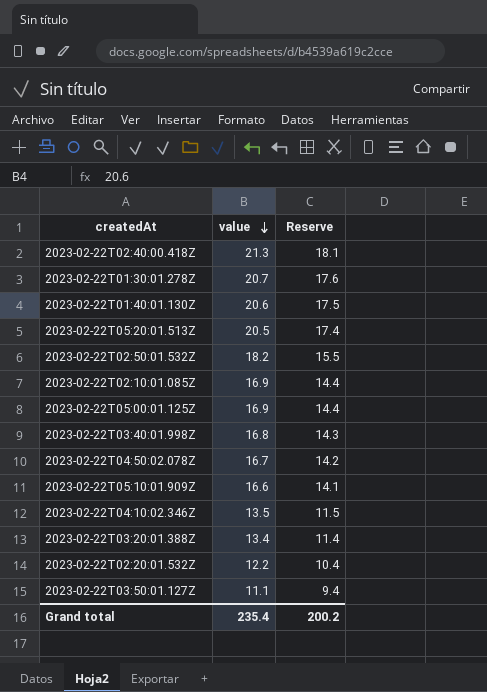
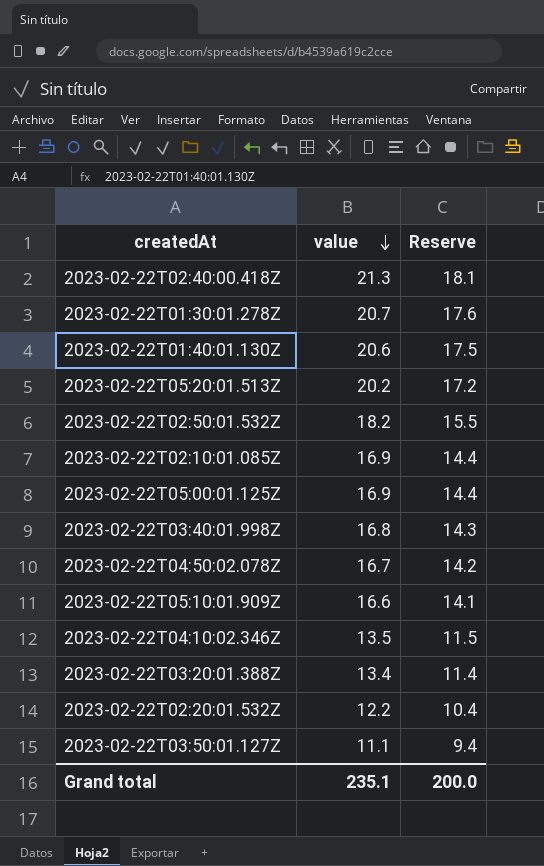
2023-02-22T05:20:01.513Z | value: 20.5 -> 20.2
2023-02-22T05:20:01.513Z | Reserve: 17.4 -> 17.2
Grand total | value: 235.4 -> 235.1
Grand total | Reserve: 200.2 -> 200.0

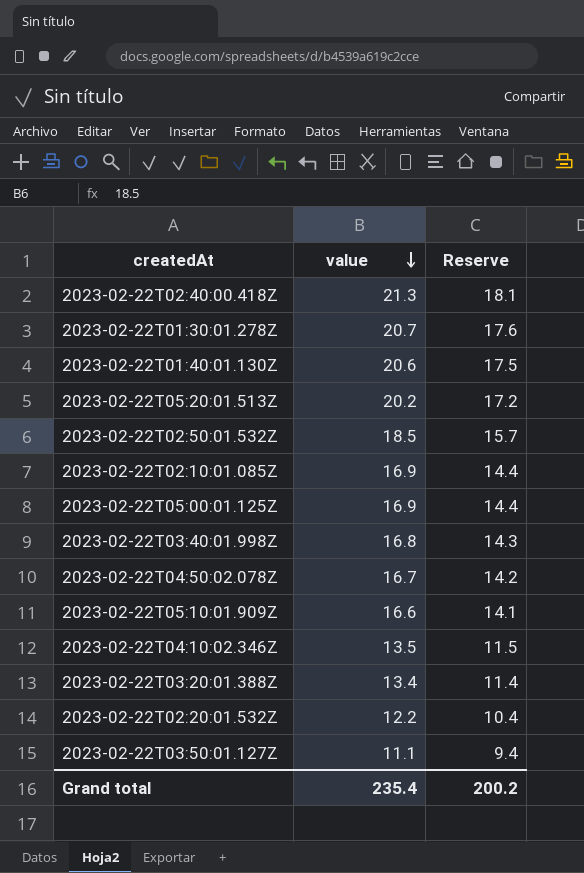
2023-02-22T02:50:01.532Z | value: 18.2 -> 18.5
2023-02-22T02:50:01.532Z | Reserve: 15.5 -> 15.7
Grand total | value: 235.1 -> 235.4
Grand total | Reserve: 200.0 -> 200.2

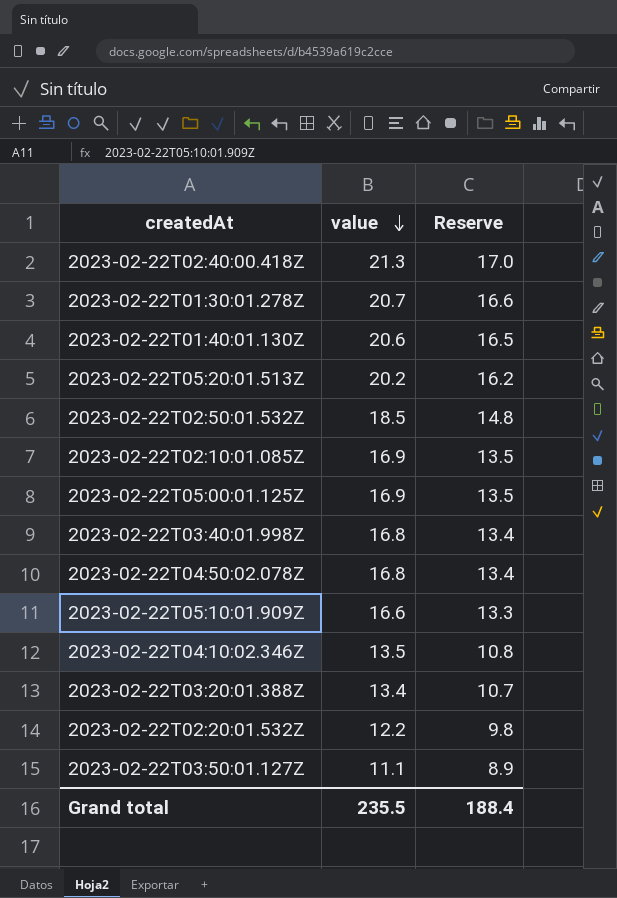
column Reserve | formula: [value] * 0.85 -> [value] * 0.8
2023-02-22T04:50:02.078Z | value: 16.7 -> 16.8
Grand total | value: 235.4 -> 235.5
Grand total | Reserve: 200.2 -> 188.4

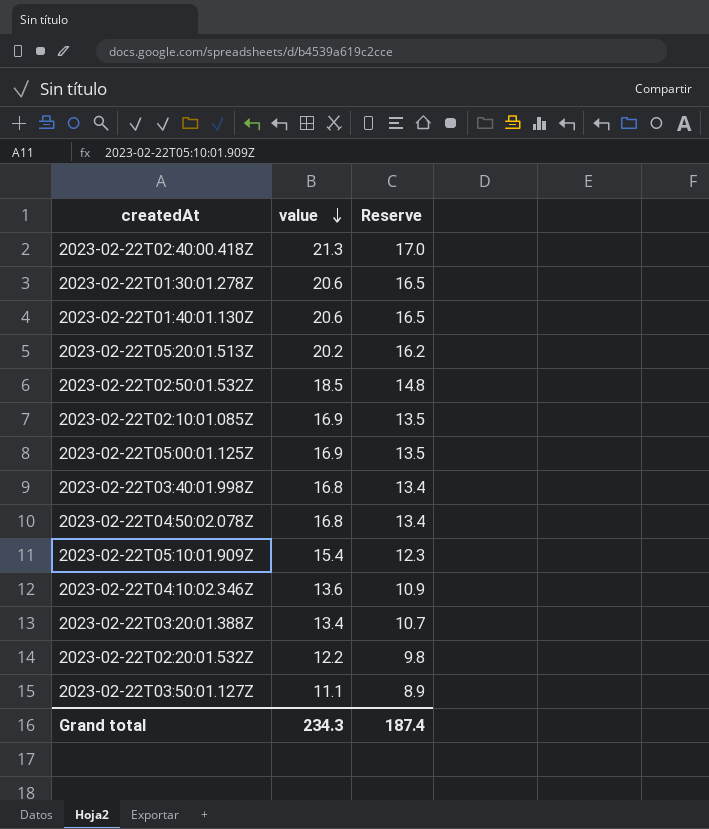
2023-02-22T01:30:01.278Z | value: 20.7 -> 20.6
2023-02-22T01:30:01.278Z | Reserve: 16.6 -> 16.5
2023-02-22T05:10:01.909Z | value: 16.6 -> 15.4
2023-02-22T05:10:01.909Z | Reserve: 13.3 -> 12.3
2023-02-22T04:10:02.346Z | value: 13.5 -> 13.6
2023-02-22T04:10:02.346Z | Reserve: 10.8 -> 10.9
Grand total | value: 235.5 -> 234.3
Grand total | Reserve: 188.4 -> 187.4

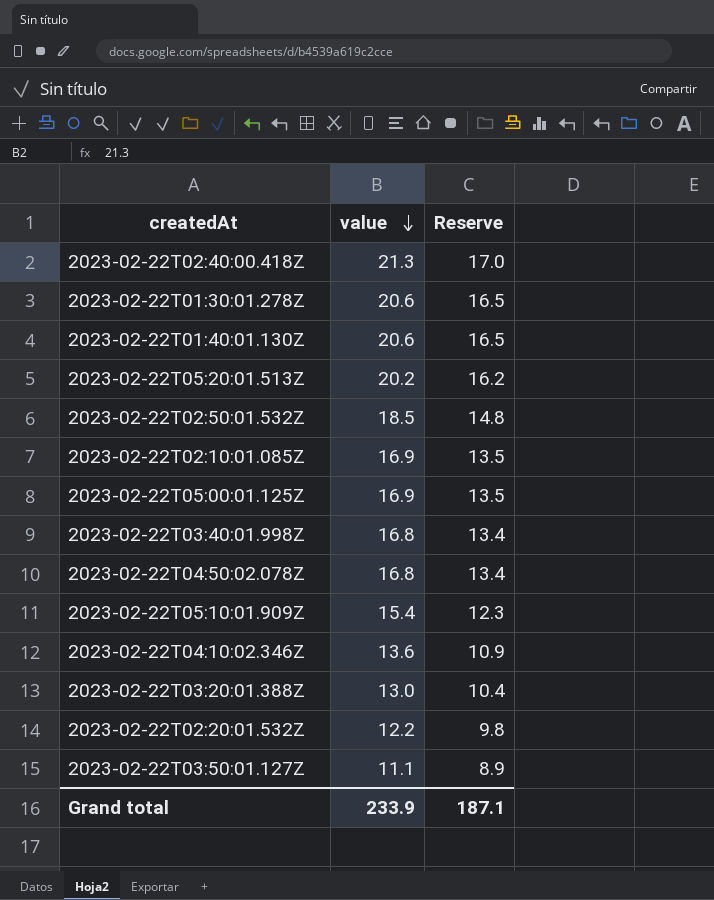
2023-02-22T03:20:01.388Z | value: 13.4 -> 13.0
2023-02-22T03:20:01.388Z | Reserve: 10.7 -> 10.4
Grand total | value: 234.3 -> 233.9
Grand total | Reserve: 187.4 -> 187.1

